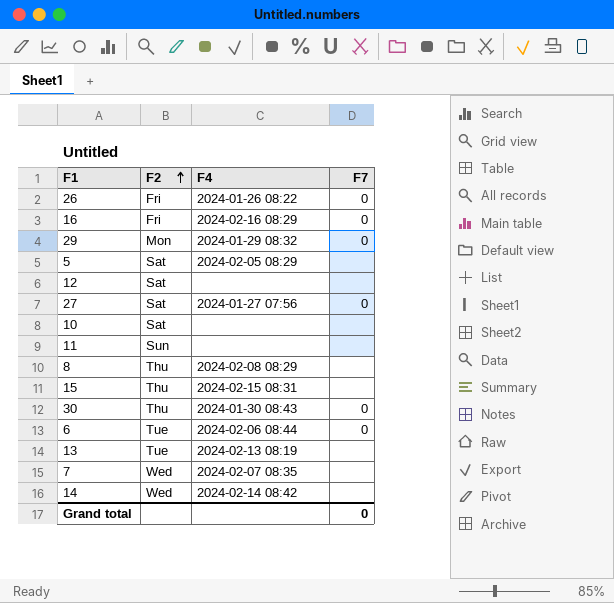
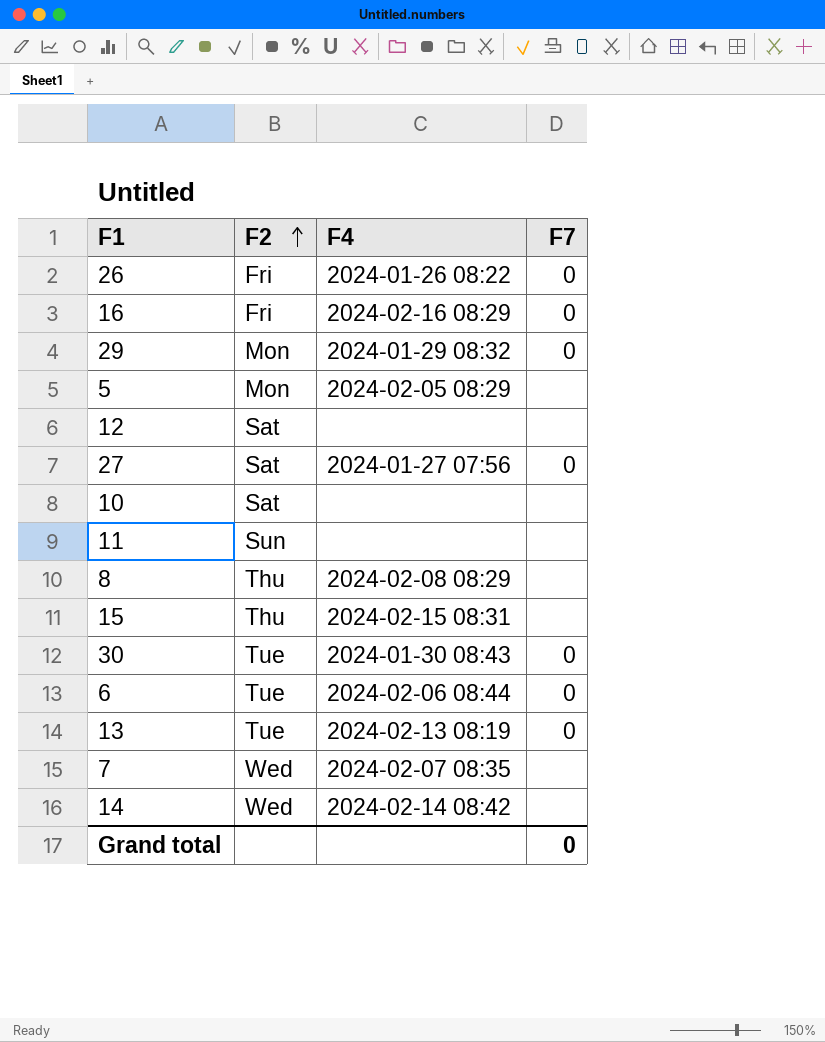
5 | F2: Sat -> Mon
30 | F2: Thu -> Tue
13 | F7: none -> 0

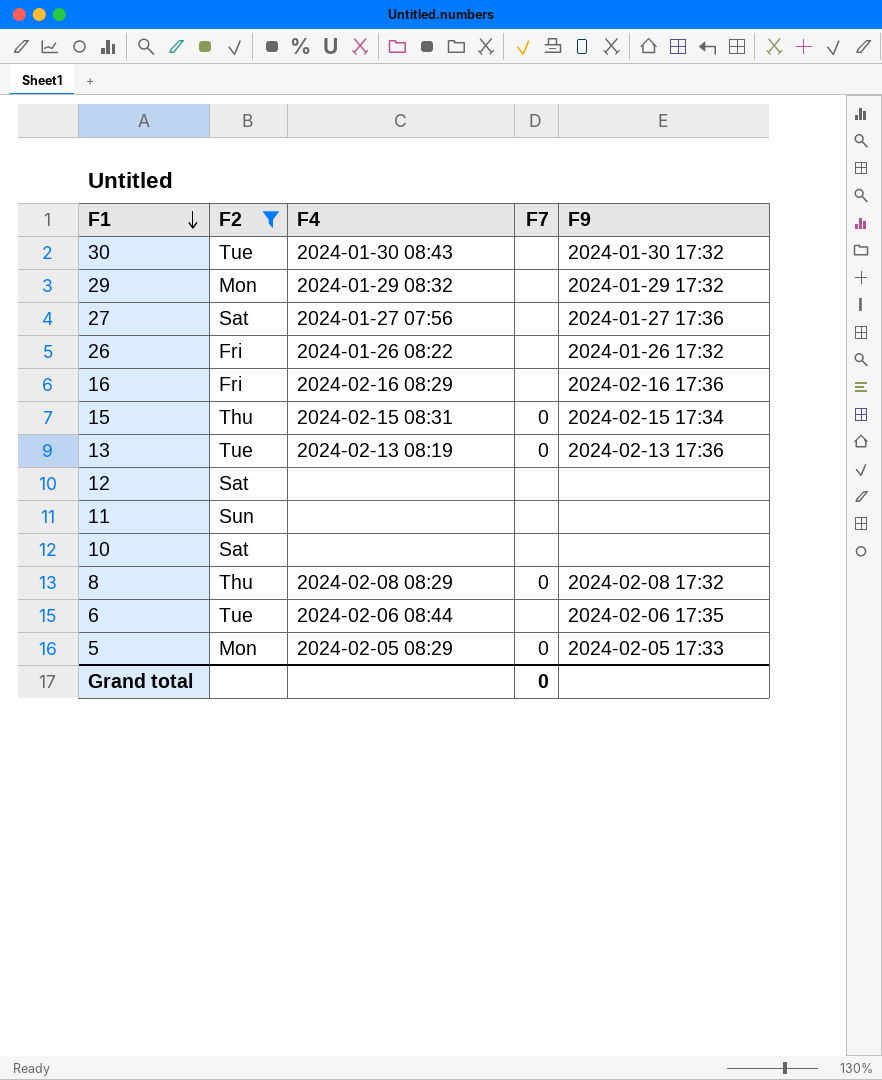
filter: none -> F2 != Wed
row order: F2 ascending -> F1 descending
column F9 | position: none -> 5
30 | F7: 0 -> none
29 | F7: 0 -> none
27 | F7: 0 -> none
26 | F7: 0 -> none
16 | F7: 0 -> none
15 | F7: none -> 0
8 | F7: none -> 0
6 | F7: 0 -> none
5 | F7: none -> 0

